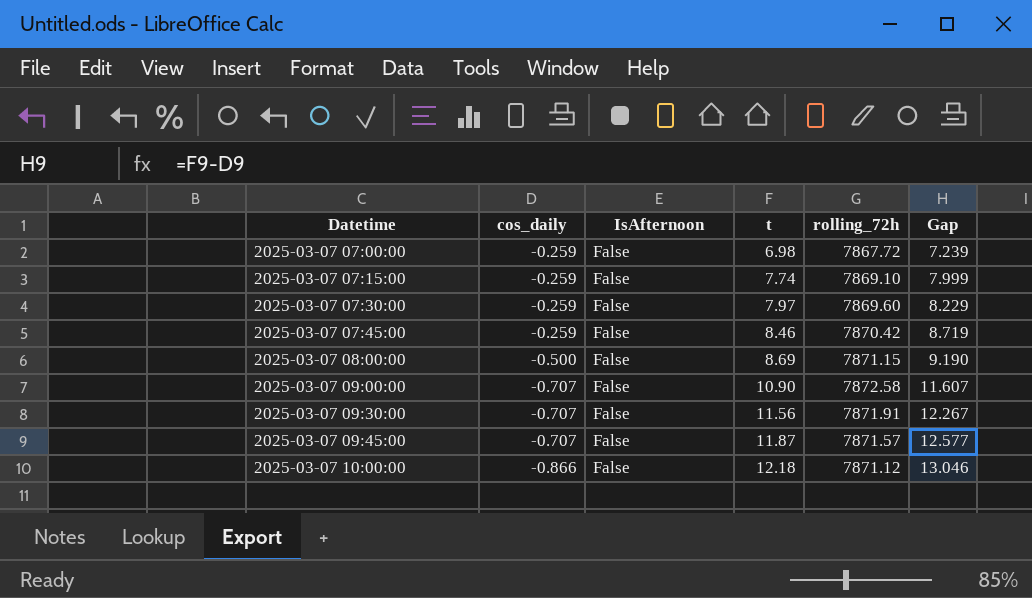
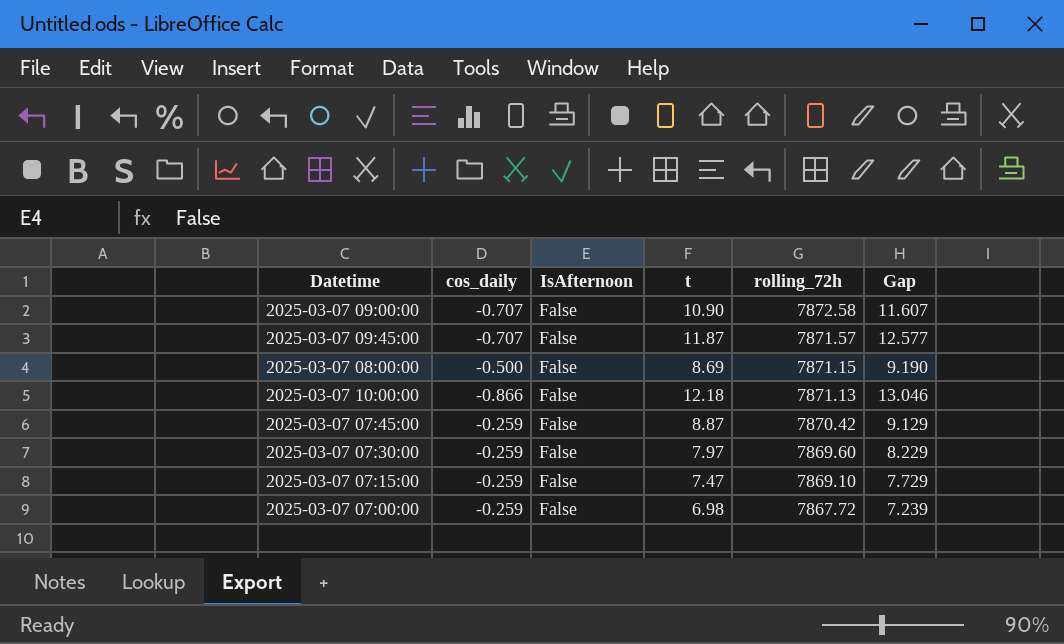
row order: Datetime ascending -> rolling_72h descending
row 2025-03-07 09:30:00: -0.707 | False | 11.56 | 7871.91 | 12.267 -> none
2025-03-07 10:00:00 | rolling_72h: 7871.12 -> 7871.13
2025-03-07 07:45:00 | t: 8.46 -> 8.87
2025-03-07 07:45:00 | Gap: 8.719 -> 9.129
2025-03-07 07:15:00 | t: 7.74 -> 7.47
2025-03-07 07:15:00 | Gap: 7.999 -> 7.729

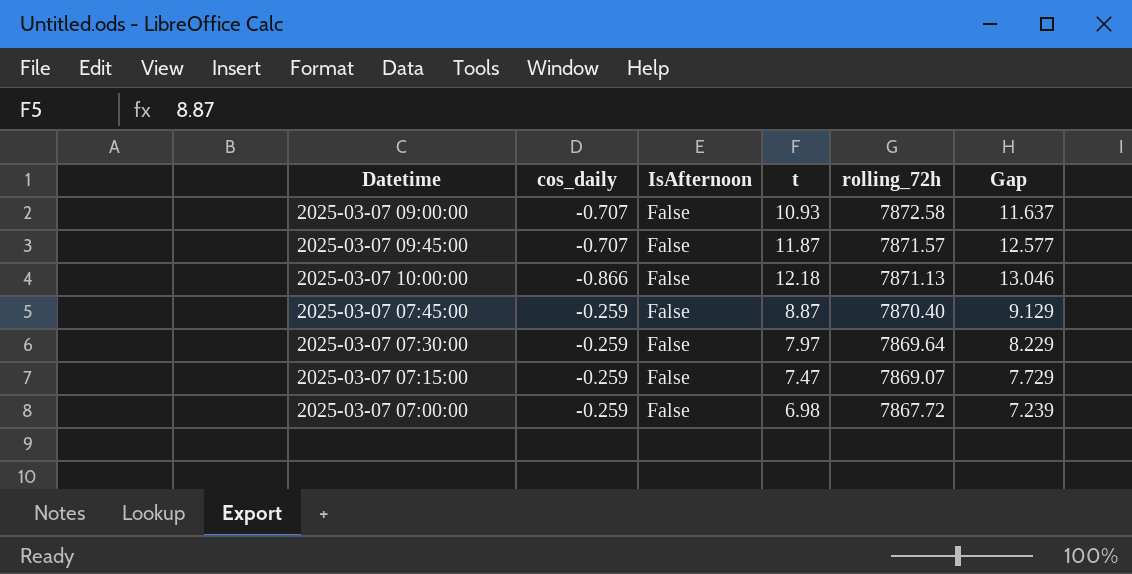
row 2025-03-07 08:00:00: -0.500 | False | 8.69 | 7871.15 | 9.190 -> none
2025-03-07 09:00:00 | t: 10.90 -> 10.93
2025-03-07 09:00:00 | Gap: 11.607 -> 11.637
2025-03-07 07:45:00 | rolling_72h: 7870.42 -> 7870.40
2025-03-07 07:30:00 | rolling_72h: 7869.60 -> 7869.64
2025-03-07 07:15:00 | rolling_72h: 7869.10 -> 7869.07

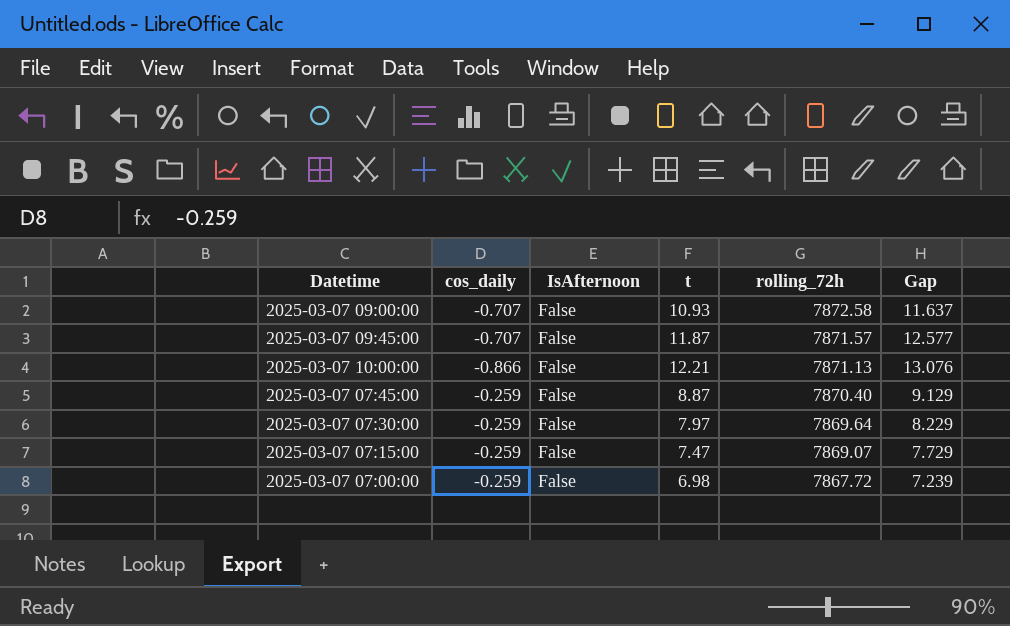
2025-03-07 10:00:00 | t: 12.18 -> 12.21
2025-03-07 10:00:00 | Gap: 13.046 -> 13.076

